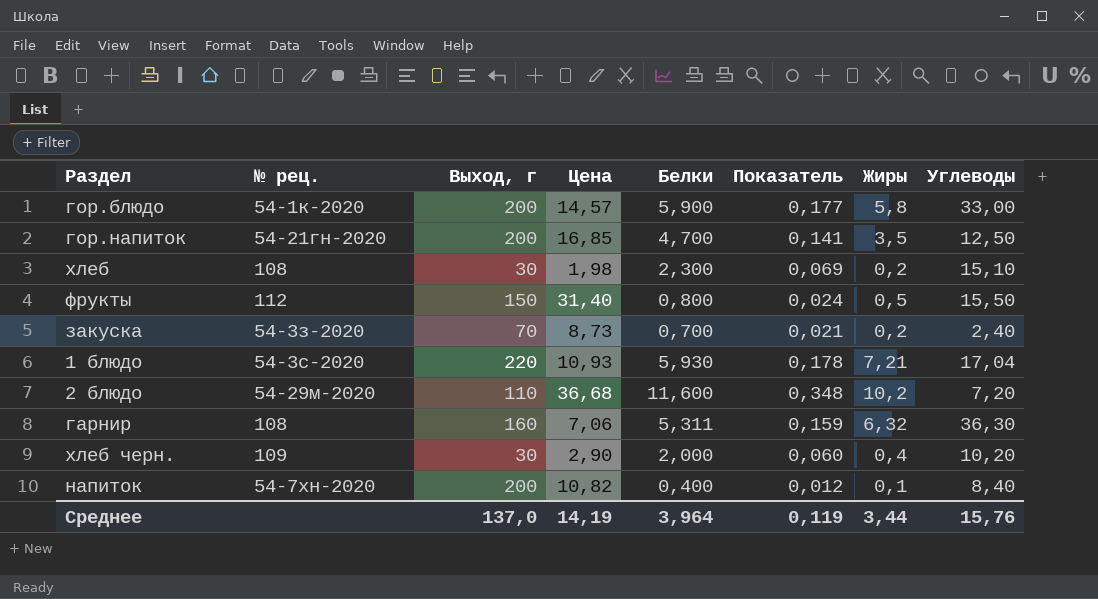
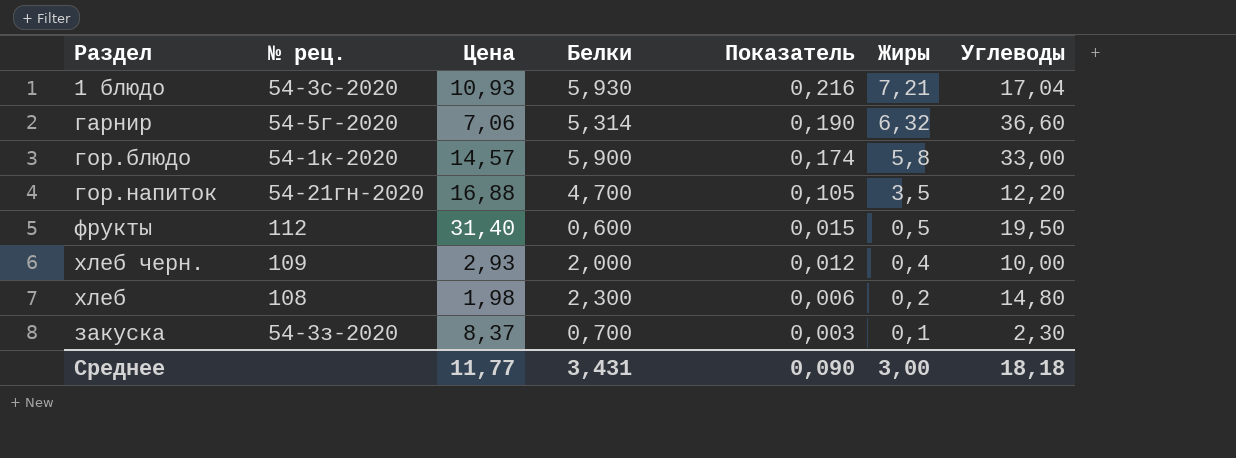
row order: none -> Показатель descending
column Выход, г | position: 3 -> none
column Показатель | formula: [Белки] * 0,03 -> [Жиры] * 0,03
row 2 блюдо: 54-29м-2020 | 110 | 36,68 | 11,600 | 0,348 | 10,2 | 7,20 -> none
row напиток: 54-7хн-2020 | 200 | 10,82 | 0,400 | 0,012 | 0,1 | 8,40 -> none
гарнир | № рец.: 108 -> 54-5г-2020
гарнир | Белки: 5,311 -> 5,314
гарнир | Углеводы: 36,30 -> 36,60
гор.напиток | Цена: 16,85 -> 16,88
гор.напиток | Углеводы: 12,50 -> 12,20
фрукты | Белки: 0,800 -> 0,600
фрукты | Углеводы: 15,50 -> 19,50
хлеб черн. | Цена: 2,90 -> 2,93
хлеб черн. | Углеводы: 10,20 -> 10,00
хлеб | Углеводы: 15,10 -> 14,80
закуска | Цена: 8,73 -> 8,37
закуска | Жиры: 0,2 -> 0,1
закуска | Углеводы: 2,40 -> 2,30
Среднее | Цена: 14,19 -> 11,77
Среднее | Белки: 3,964 -> 3,431
Среднее | Показатель: 0,119 -> 0,090
Среднее | Жиры: 3,44 -> 3,00
Среднее | Углеводы: 15,76 -> 18,18

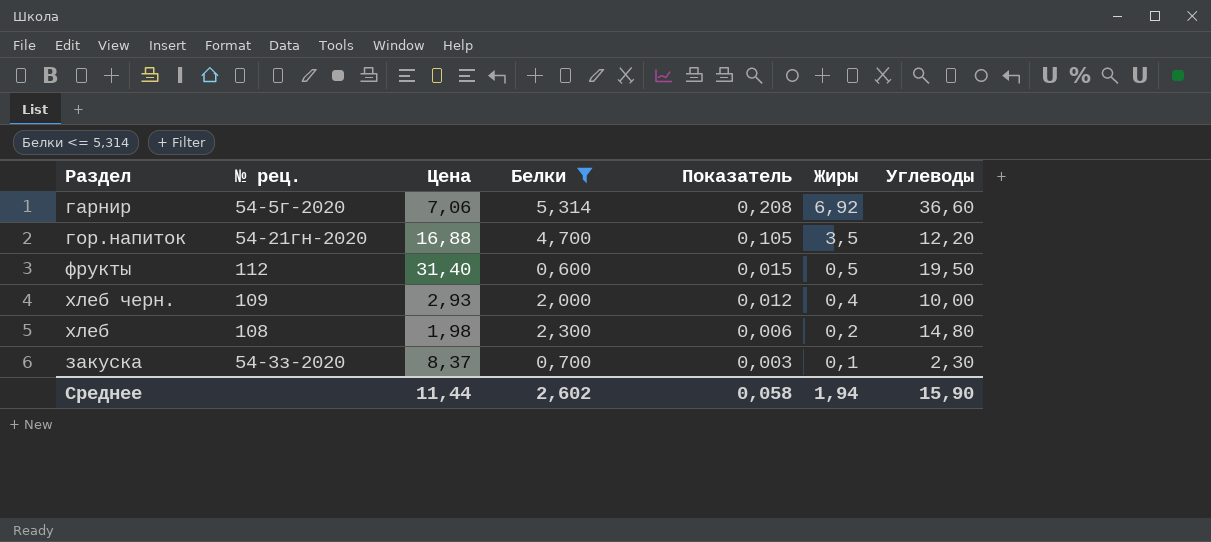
filter: none -> Белки <= 5,314
гарнир | Показатель: 0,190 -> 0,208
гарнир | Жиры: 6,32 -> 6,92
Среднее | Цена: 11,77 -> 11,44
Среднее | Белки: 3,431 -> 2,602
Среднее | Показатель: 0,090 -> 0,058
Среднее | Жиры: 3,00 -> 1,94
Среднее | Углеводы: 18,18 -> 15,90

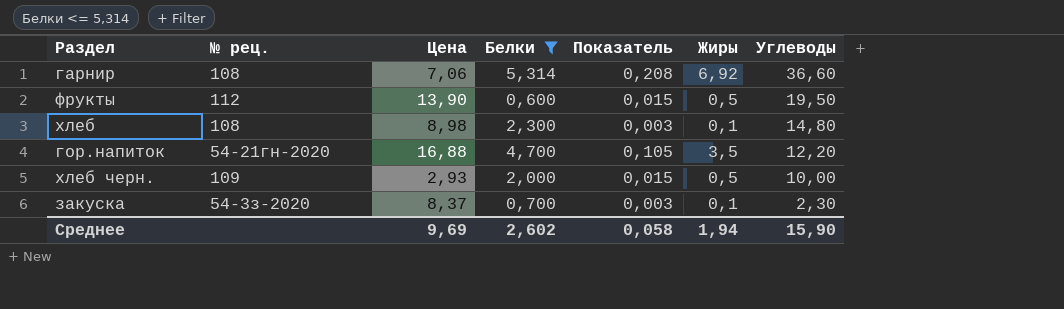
row order: Показатель descending -> Углеводы descending
гарнир | № рец.: 54-5г-2020 -> 108
фрукты | Цена: 31,40 -> 13,90
хлеб | Цена: 1,98 -> 8,98
хлеб | Показатель: 0,006 -> 0,003
хлеб | Жиры: 0,2 -> 0,1
хлеб черн. | Показатель: 0,012 -> 0,015
хлеб черн. | Жиры: 0,4 -> 0,5
Среднее | Цена: 11,44 -> 9,69

